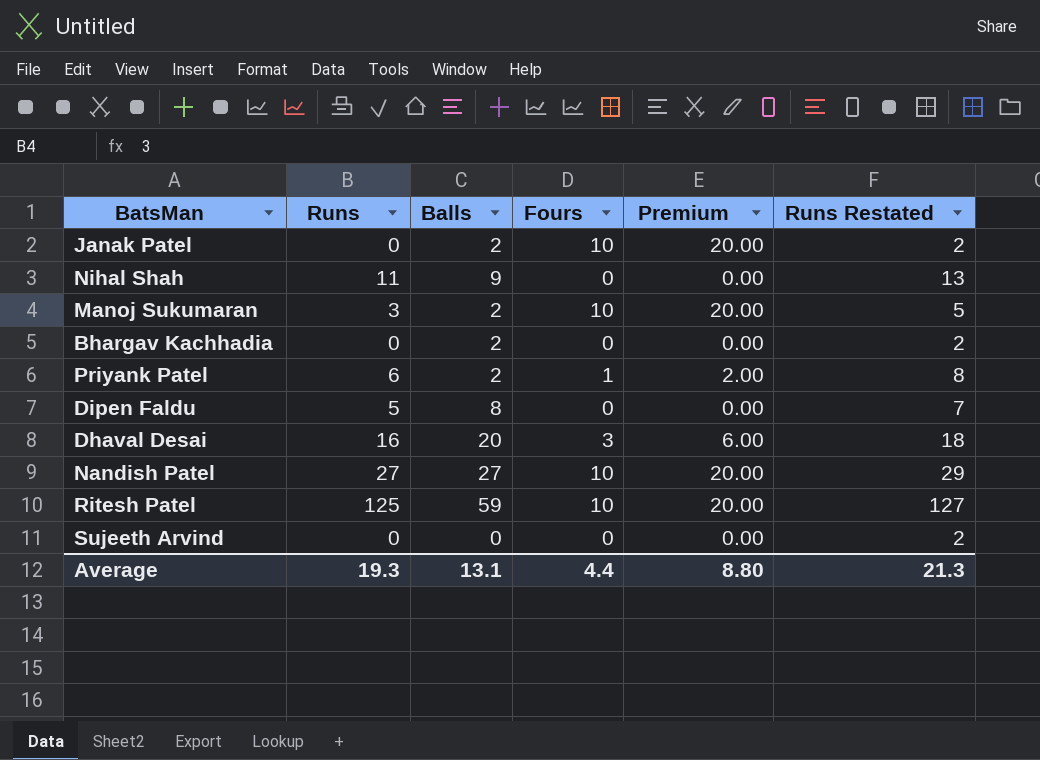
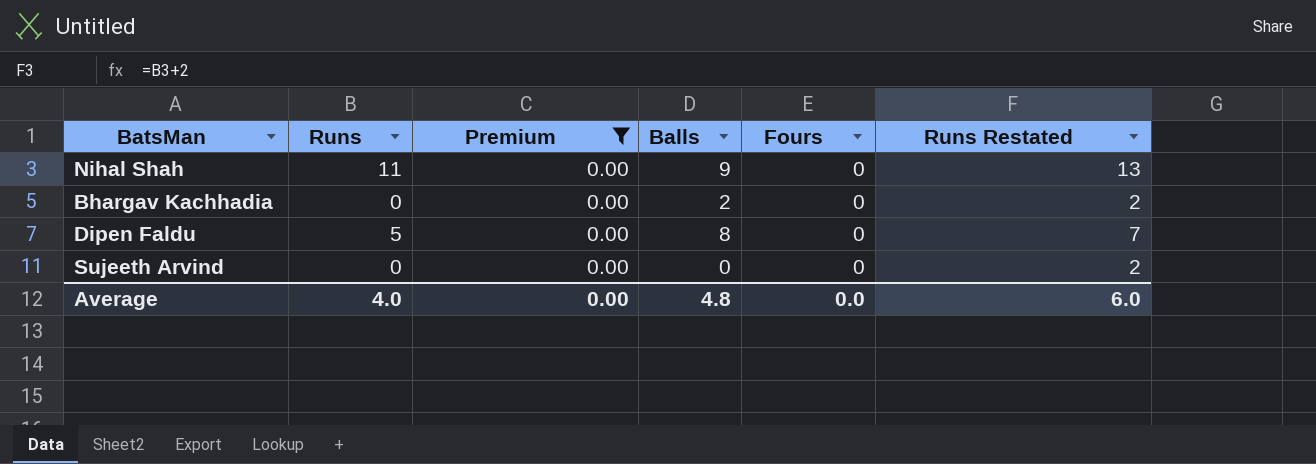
filter: none -> Premium = 0.00
column Premium | position: 5 -> 3
Average | Runs: 19.3 -> 4.0
Average | Premium: 8.80 -> 0.00
Average | Balls: 13.1 -> 4.8
Average | Fours: 4.4 -> 0.0
Average | Runs Restated: 21.3 -> 6.0

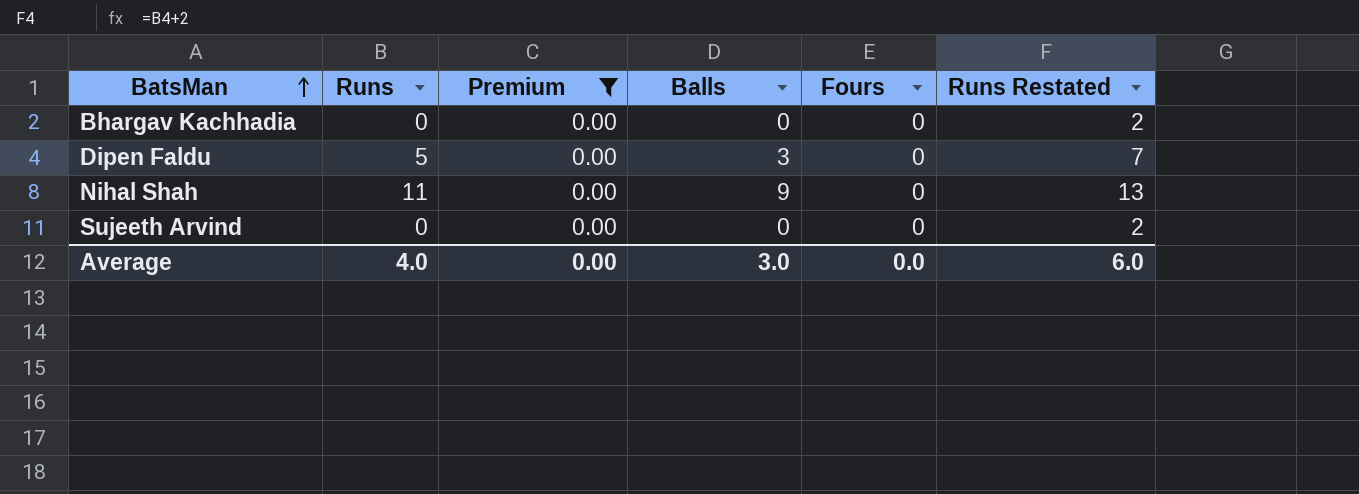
row order: none -> BatsMan ascending
Bhargav Kachhadia | Balls: 2 -> 0
Dipen Faldu | Balls: 8 -> 3
Average | Balls: 4.8 -> 3.0

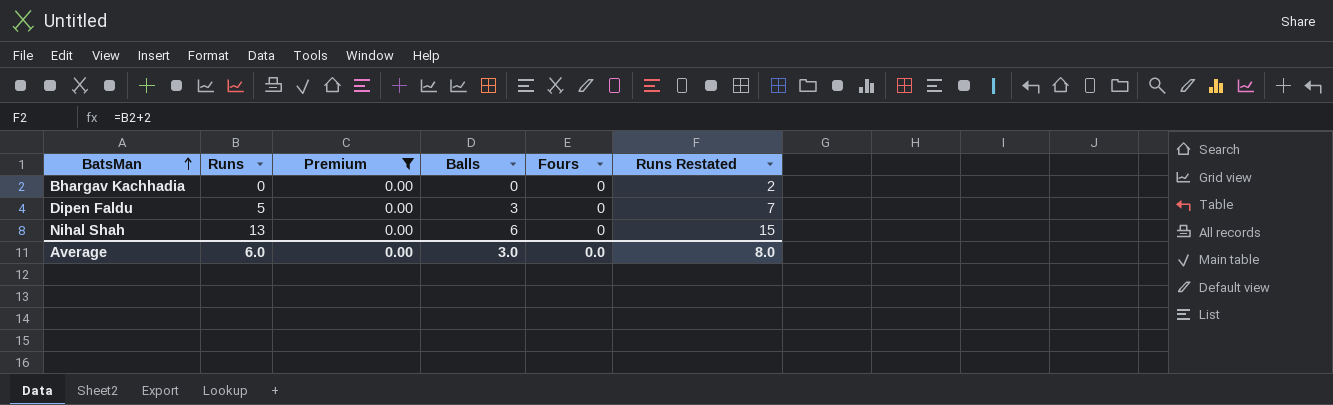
row Sujeeth Arvind: 0 | 0.00 | 0 | 0 | 2 -> none
Nihal Shah | Runs: 11 -> 13
Nihal Shah | Balls: 9 -> 6
Nihal Shah | Runs Restated: 13 -> 15
Average | Runs: 4.0 -> 6.0
Average | Runs Restated: 6.0 -> 8.0

